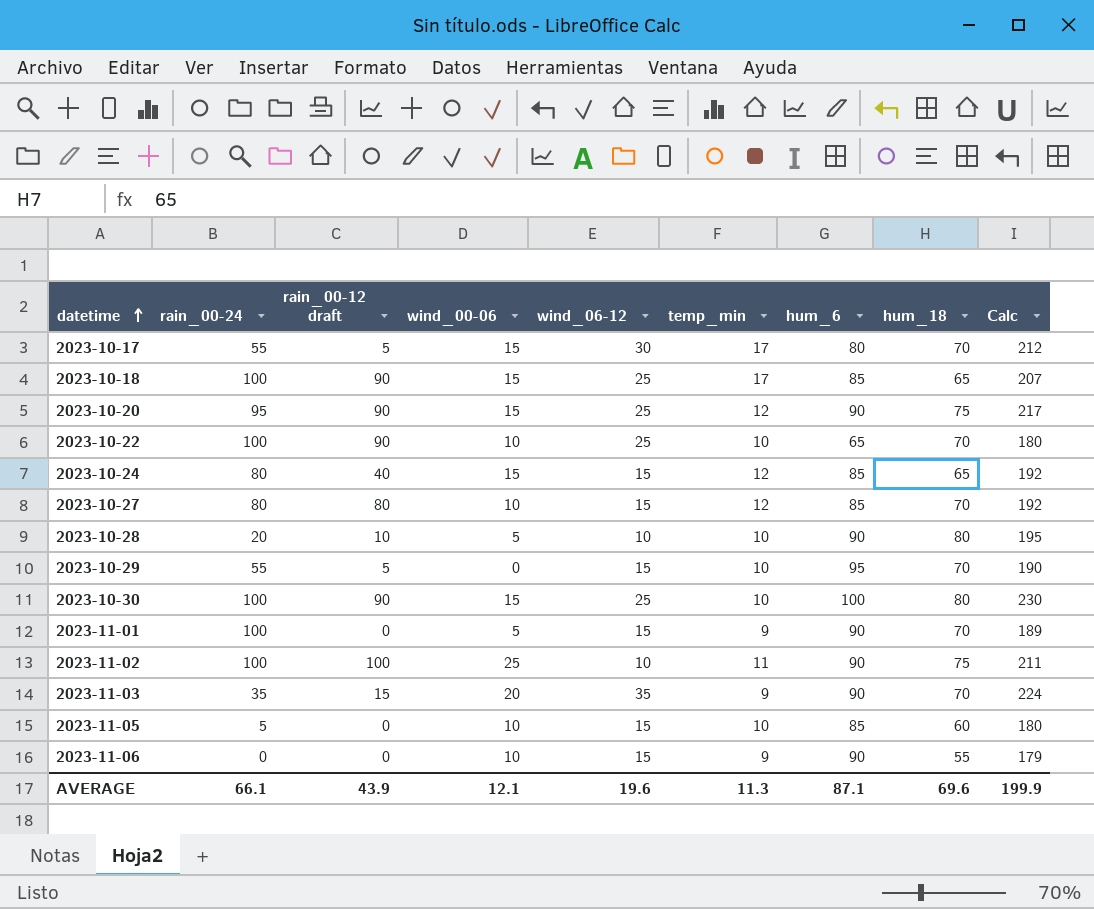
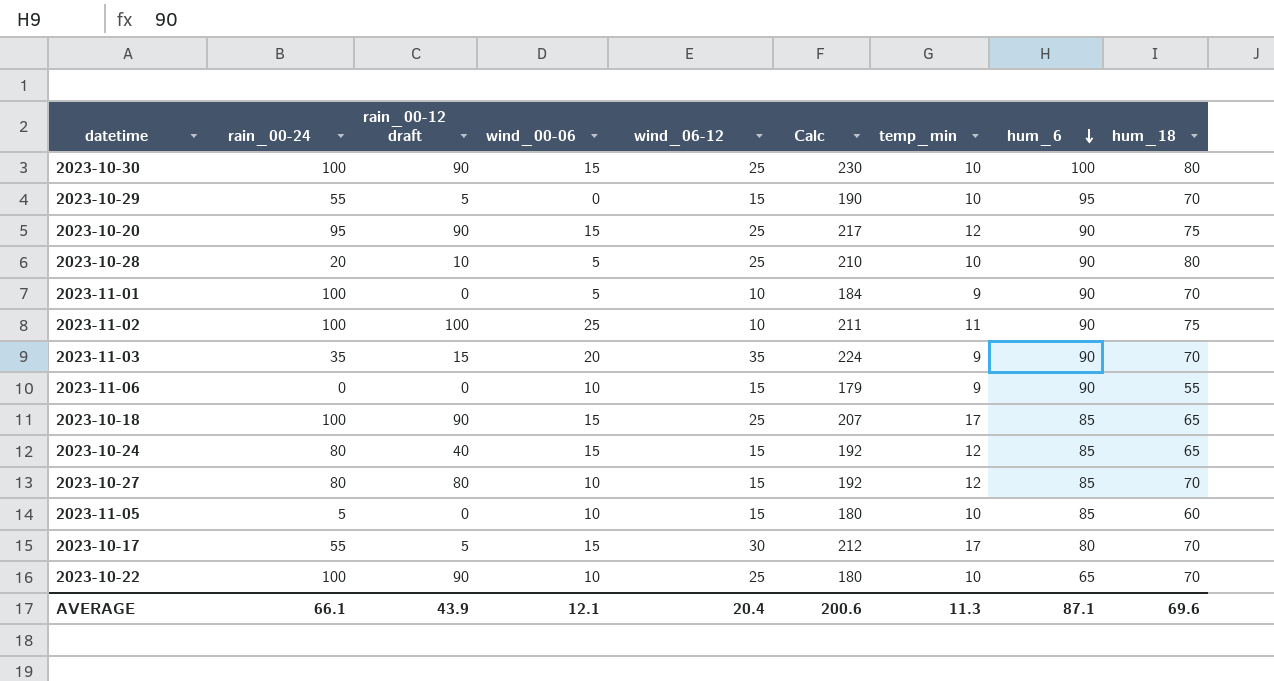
row order: datetime ascending -> hum_6 descending
column Calc | position: 9 -> 6
2023-10-28 | wind_06-12: 10 -> 25
2023-10-28 | Calc: 195 -> 210
2023-11-01 | wind_06-12: 15 -> 10
2023-11-01 | Calc: 189 -> 184
AVERAGE | wind_06-12: 19.6 -> 20.4
AVERAGE | Calc: 199.9 -> 200.6

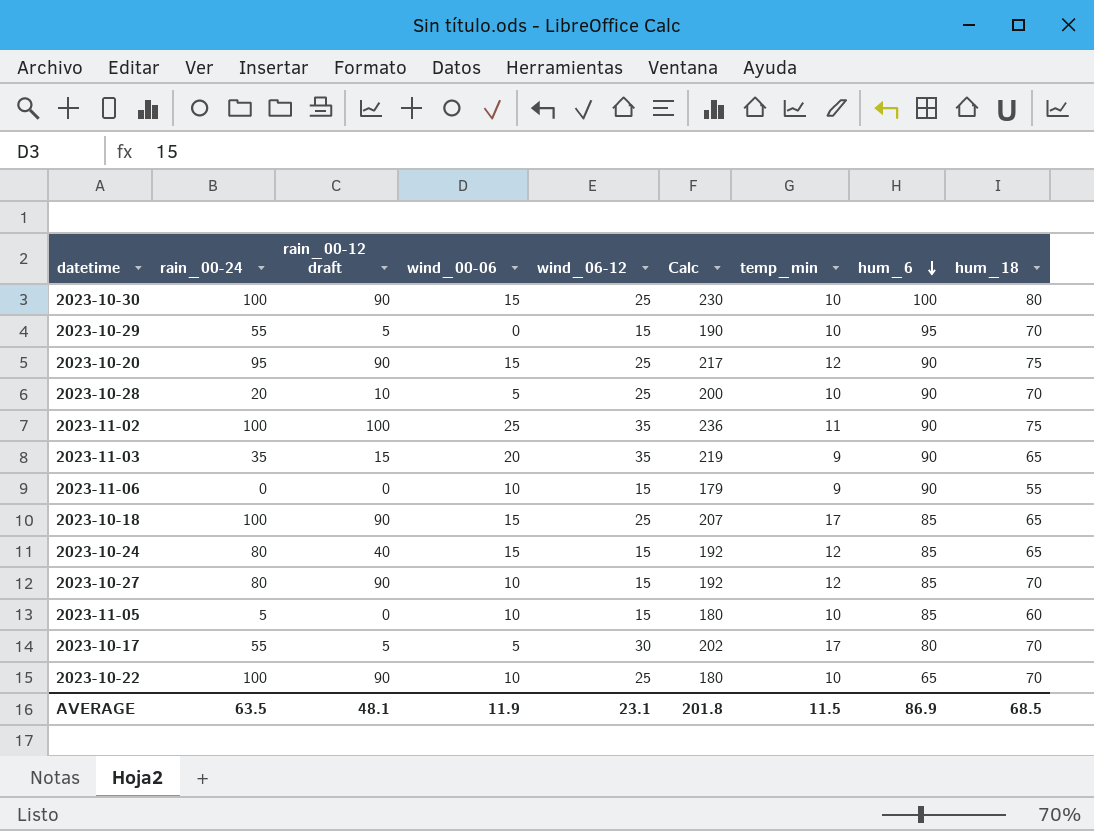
row 2023-11-01: 100 | 0 | 5 | 10 | 184 | 9 | 90 | 70 -> none
2023-10-28 | Calc: 210 -> 200
2023-10-28 | hum_18: 80 -> 70
2023-11-02 | wind_06-12: 10 -> 35
2023-11-02 | Calc: 211 -> 236
2023-11-03 | Calc: 224 -> 219
2023-11-03 | hum_18: 70 -> 65
2023-10-27 | rain_00-12 draft: 80 -> 90
2023-10-17 | wind_00-06: 15 -> 5
2023-10-17 | Calc: 212 -> 202
AVERAGE | rain_00-24: 66.1 -> 63.5
AVERAGE | rain_00-12 draft: 43.9 -> 48.1
AVERAGE | wind_00-06: 12.1 -> 11.9
AVERAGE | wind_06-12: 20.4 -> 23.1
AVERAGE | Calc: 200.6 -> 201.8
AVERAGE | temp_min: 11.3 -> 11.5
AVERAGE | hum_6: 87.1 -> 86.9
AVERAGE | hum_18: 69.6 -> 68.5

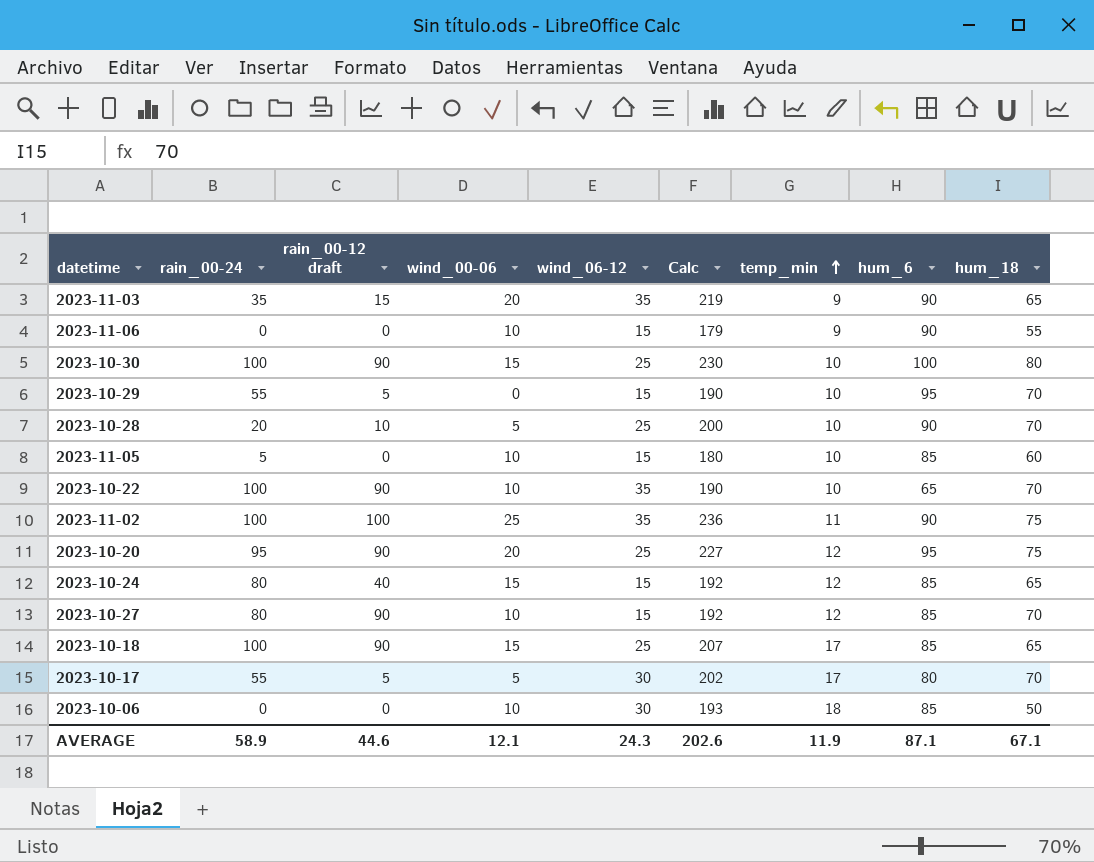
row order: hum_6 descending -> temp_min ascending
2023-10-22 | wind_06-12: 25 -> 35
2023-10-22 | Calc: 180 -> 190
2023-10-20 | wind_00-06: 15 -> 20
2023-10-20 | Calc: 217 -> 227
2023-10-20 | hum_6: 90 -> 95
row 2023-10-06: none -> 0 | 0 | 10 | 30 | 193 | 18 | 85 | 50
AVERAGE | rain_00-24: 63.5 -> 58.9
AVERAGE | rain_00-12 draft: 48.1 -> 44.6
AVERAGE | wind_00-06: 11.9 -> 12.1
AVERAGE | wind_06-12: 23.1 -> 24.3
AVERAGE | Calc: 201.8 -> 202.6
AVERAGE | temp_min: 11.5 -> 11.9
AVERAGE | hum_6: 86.9 -> 87.1
AVERAGE | hum_18: 68.5 -> 67.1

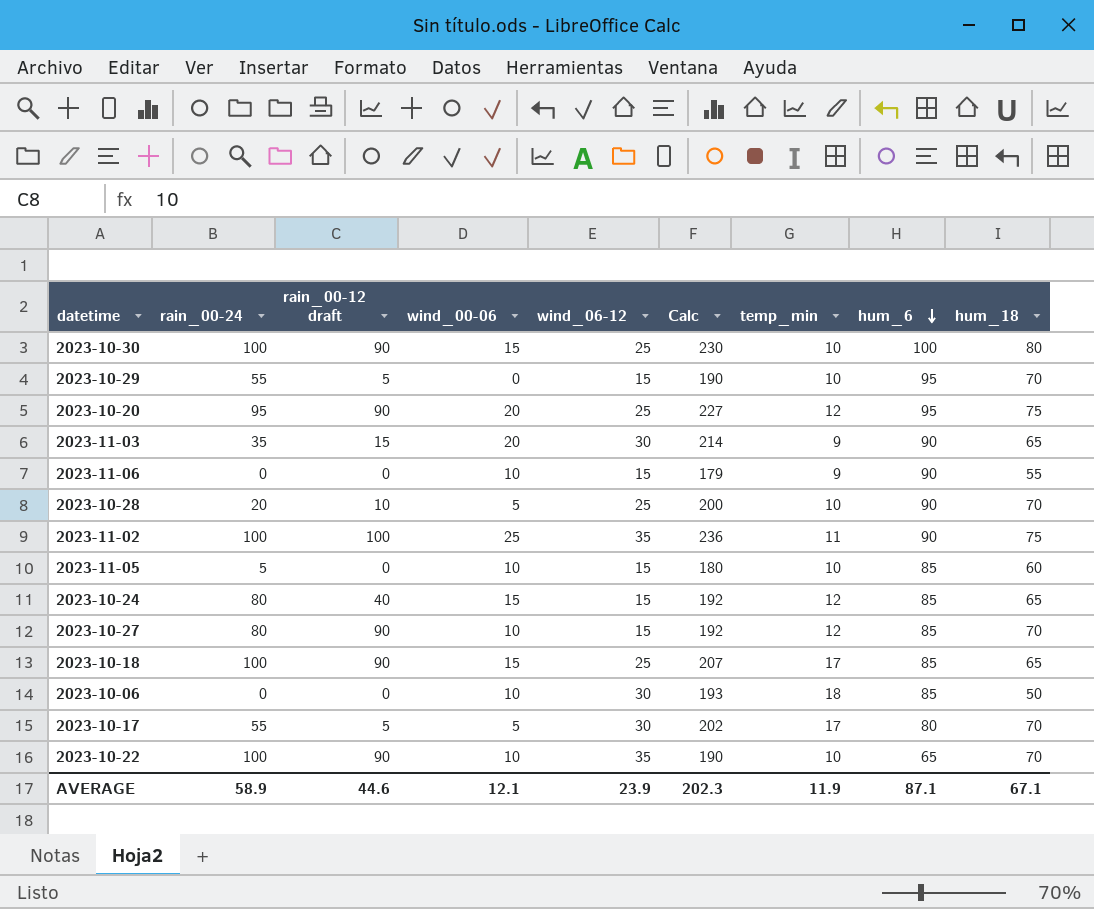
row order: temp_min ascending -> hum_6 descending
2023-11-03 | wind_06-12: 35 -> 30
2023-11-03 | Calc: 219 -> 214
AVERAGE | wind_06-12: 24.3 -> 23.9
AVERAGE | Calc: 202.6 -> 202.3

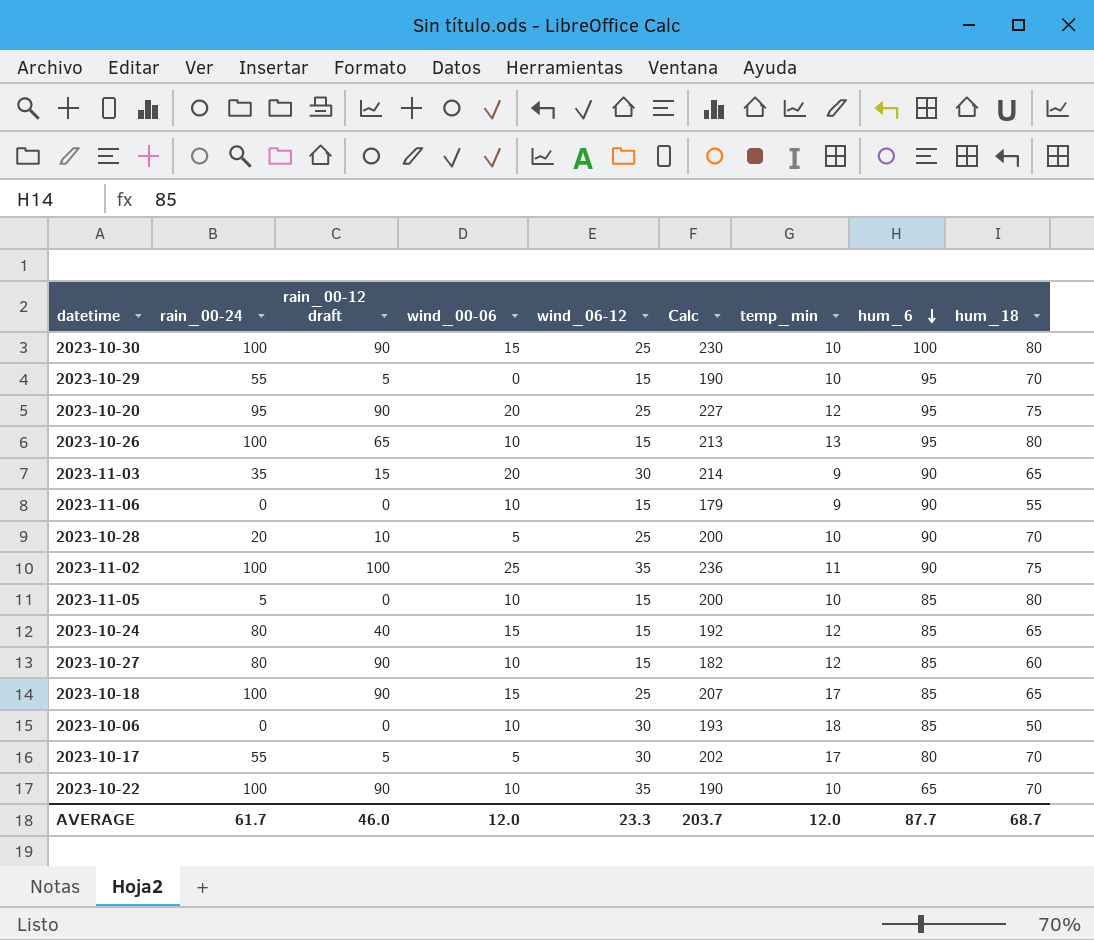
row 2023-10-26: none -> 100 | 65 | 10 | 15 | 213 | 13 | 95 | 80
2023-11-05 | Calc: 180 -> 200
2023-11-05 | hum_18: 60 -> 80
2023-10-27 | Calc: 192 -> 182
2023-10-27 | hum_18: 70 -> 60
AVERAGE | rain_00-24: 58.9 -> 61.7
AVERAGE | rain_00-12 draft: 44.6 -> 46.0
AVERAGE | wind_00-06: 12.1 -> 12.0
AVERAGE | wind_06-12: 23.9 -> 23.3
AVERAGE | Calc: 202.3 -> 203.7
AVERAGE | temp_min: 11.9 -> 12.0
AVERAGE | hum_6: 87.1 -> 87.7
AVERAGE | hum_18: 67.1 -> 68.7

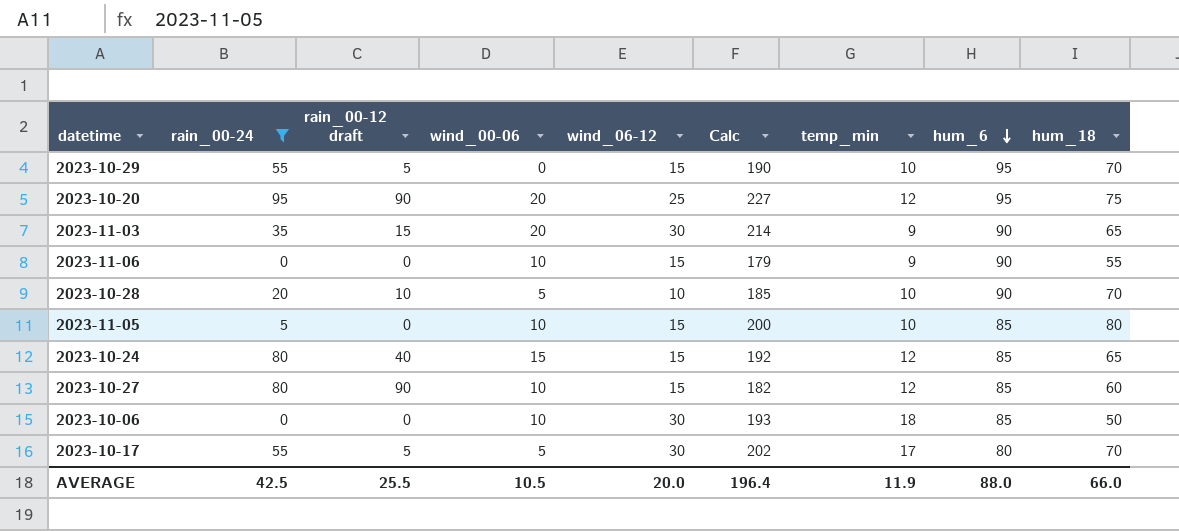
filter: none -> rain_00-24 != 100
2023-10-28 | wind_06-12: 25 -> 10
2023-10-28 | Calc: 200 -> 185
AVERAGE | rain_00-24: 61.7 -> 42.5
AVERAGE | rain_00-12 draft: 46.0 -> 25.5
AVERAGE | wind_00-06: 12.0 -> 10.5
AVERAGE | wind_06-12: 23.3 -> 20.0
AVERAGE | Calc: 203.7 -> 196.4
AVERAGE | temp_min: 12.0 -> 11.9
AVERAGE | hum_6: 87.7 -> 88.0
AVERAGE | hum_18: 68.7 -> 66.0

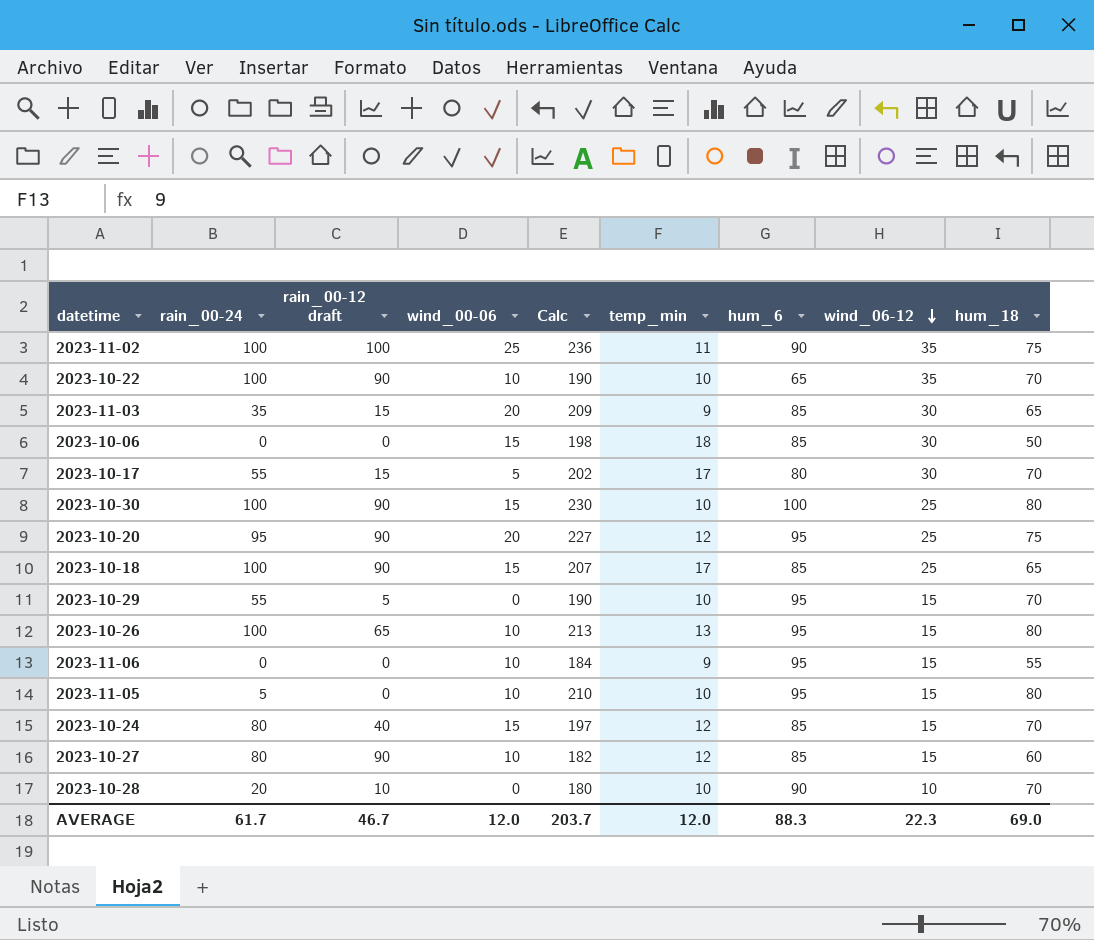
filter: rain_00-24 != 100 -> none
row order: hum_6 descending -> wind_06-12 descending
column wind_06-12 | position: 5 -> 8
2023-11-03 | Calc: 214 -> 209
2023-11-03 | hum_6: 90 -> 85
2023-10-06 | wind_00-06: 10 -> 15
2023-10-06 | Calc: 193 -> 198
2023-10-17 | rain_00-12 draft: 5 -> 15
2023-11-06 | Calc: 179 -> 184
2023-11-06 | hum_6: 90 -> 95
2023-11-05 | Calc: 200 -> 210
2023-11-05 | hum_6: 85 -> 95
2023-10-24 | Calc: 192 -> 197
2023-10-24 | hum_18: 65 -> 70
2023-10-28 | wind_00-06: 5 -> 0
2023-10-28 | Calc: 185 -> 180
AVERAGE | rain_00-24: 42.5 -> 61.7
AVERAGE | rain_00-12 draft: 25.5 -> 46.7
AVERAGE | wind_00-06: 10.5 -> 12.0
AVERAGE | Calc: 196.4 -> 203.7
AVERAGE | temp_min: 11.9 -> 12.0
AVERAGE | hum_6: 88.0 -> 88.3
AVERAGE | wind_06-12: 20.0 -> 22.3
AVERAGE | hum_18: 66.0 -> 69.0

